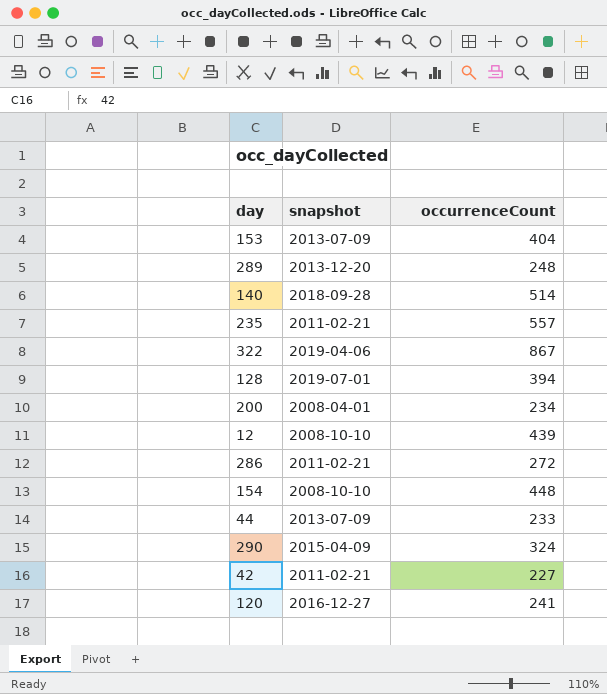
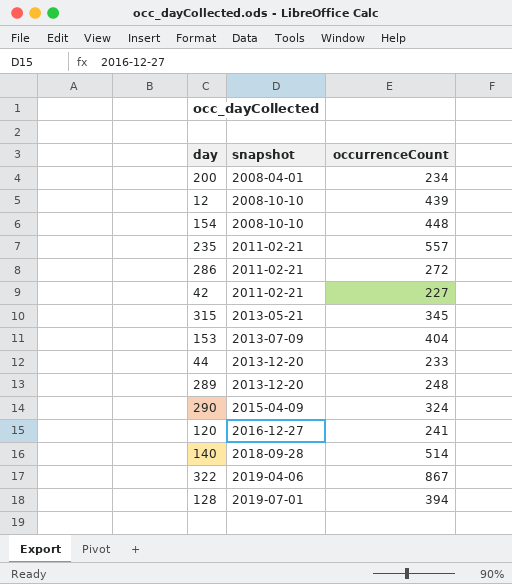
row order: none -> snapshot ascending
row 315: none -> 2013-05-21 | 345
44 | snapshot: 2013-07-09 -> 2013-12-20

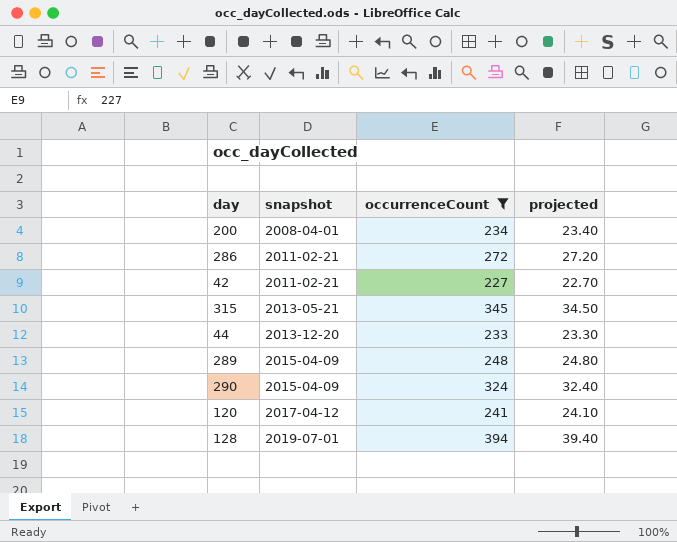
filter: none -> occurrenceCount <= 394
column projected | formula: none -> [occurrenceCount] * 0.1
289 | snapshot: 2013-12-20 -> 2015-04-09
120 | snapshot: 2016-12-27 -> 2017-04-12

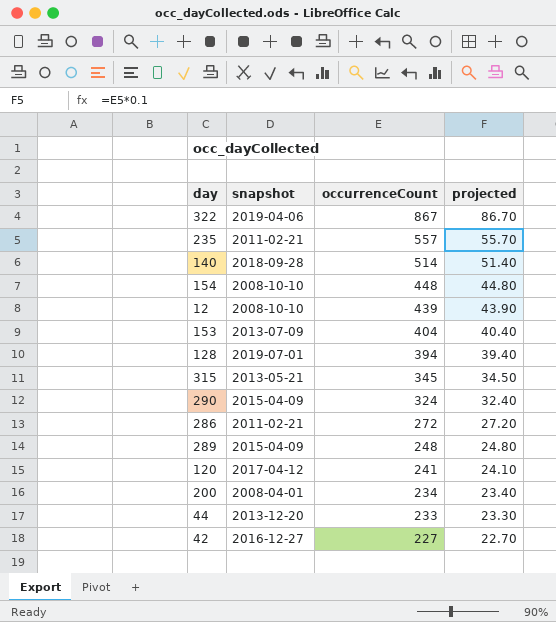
filter: occurrenceCount <= 394 -> none
row order: snapshot ascending -> occurrenceCount descending
42 | snapshot: 2011-02-21 -> 2016-12-27

